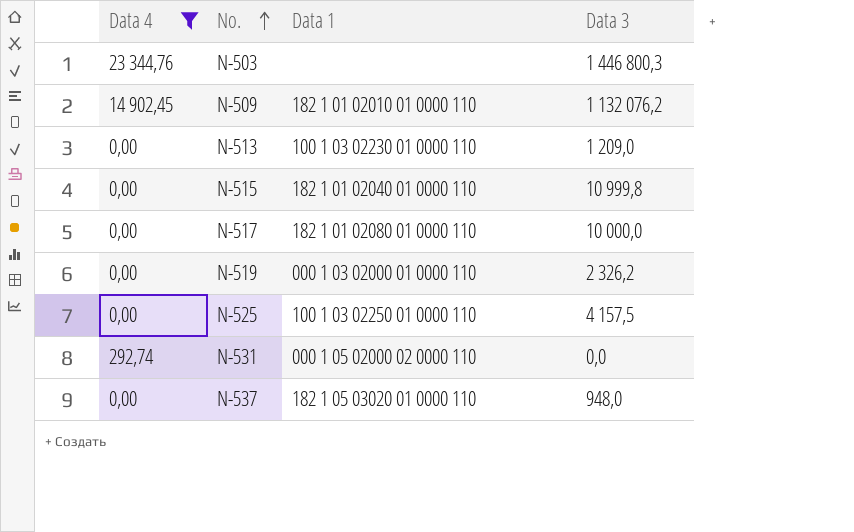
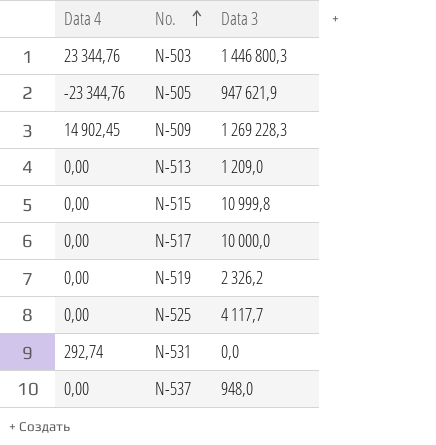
filter: Data 4 != -23 344,76 -> none
column Data 1 | position: 3 -> none
N-509 | Data 3: 1 132 076,2 -> 1 269 228,3
N-525 | Data 3: 4 157,5 -> 4 117,7

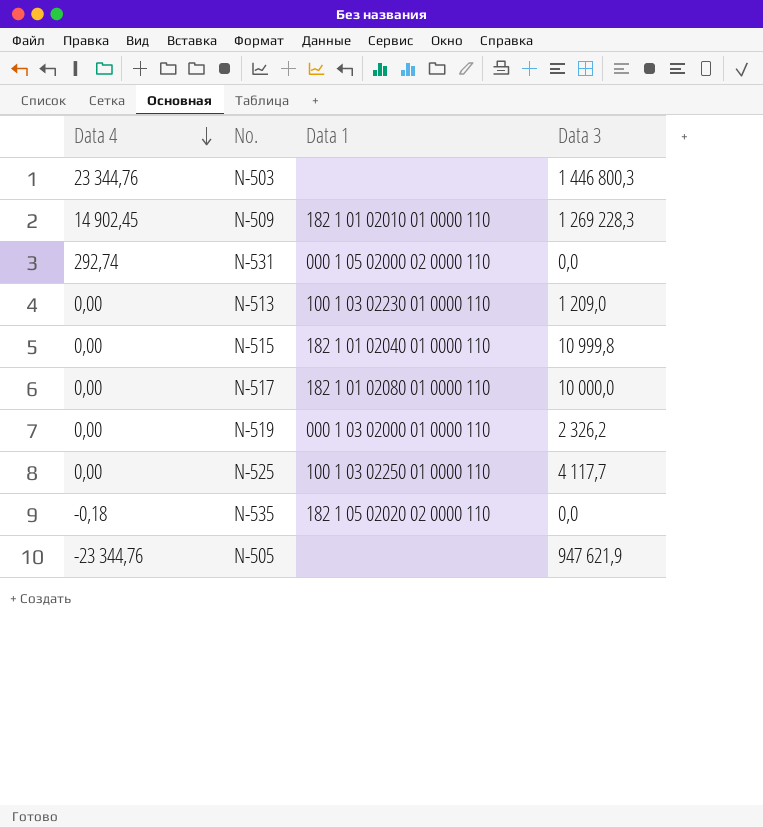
row order: No. ascending -> Data 4 descending
column Data 1 | position: none -> 3
row N-537: 0,00 | 948,0 -> none
row N-535: none -> -0,18 | 182 1 05 02020 02 0000 110 | 0,0

